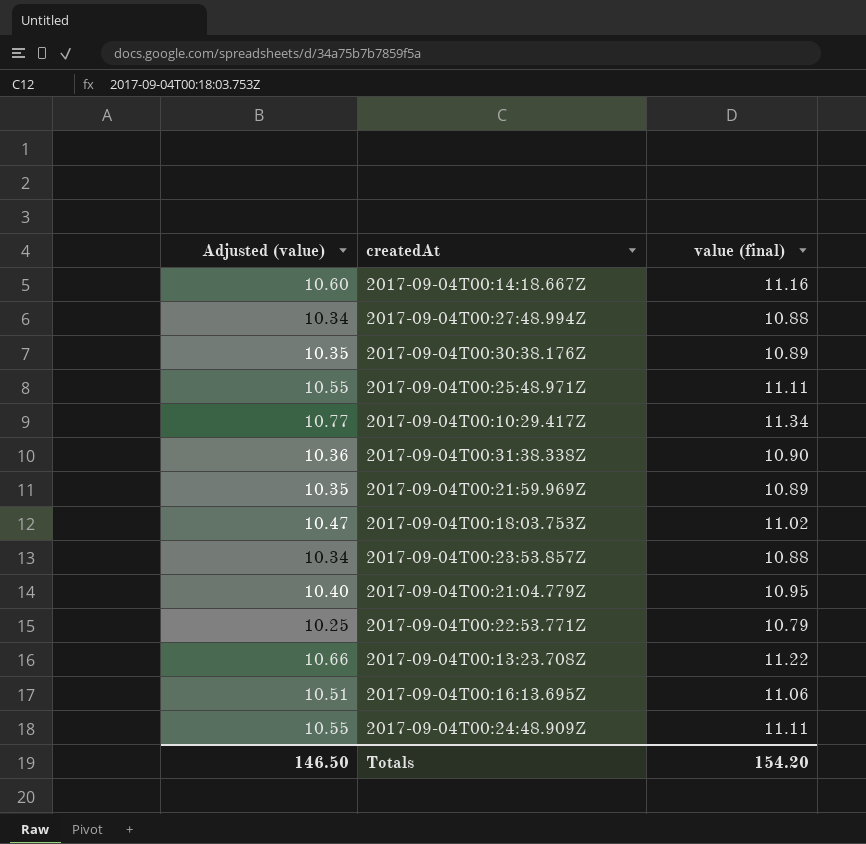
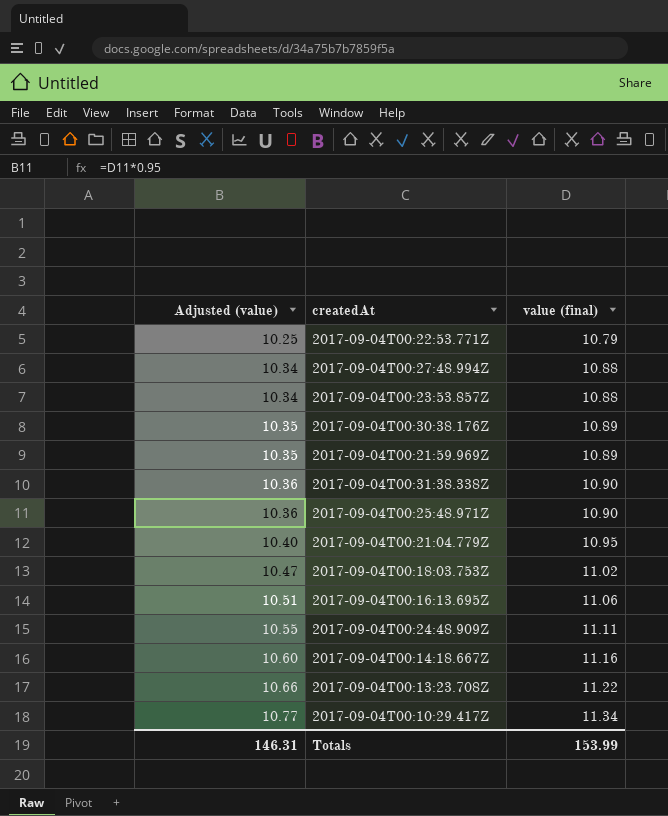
row order: none -> Adjusted (value) ascending
2017-09-04T00:25:48.971Z | Adjusted (value): 10.55 -> 10.36
2017-09-04T00:25:48.971Z | value (final): 11.11 -> 10.90
Totals | Adjusted (value): 146.50 -> 146.31
Totals | value (final): 154.20 -> 153.99

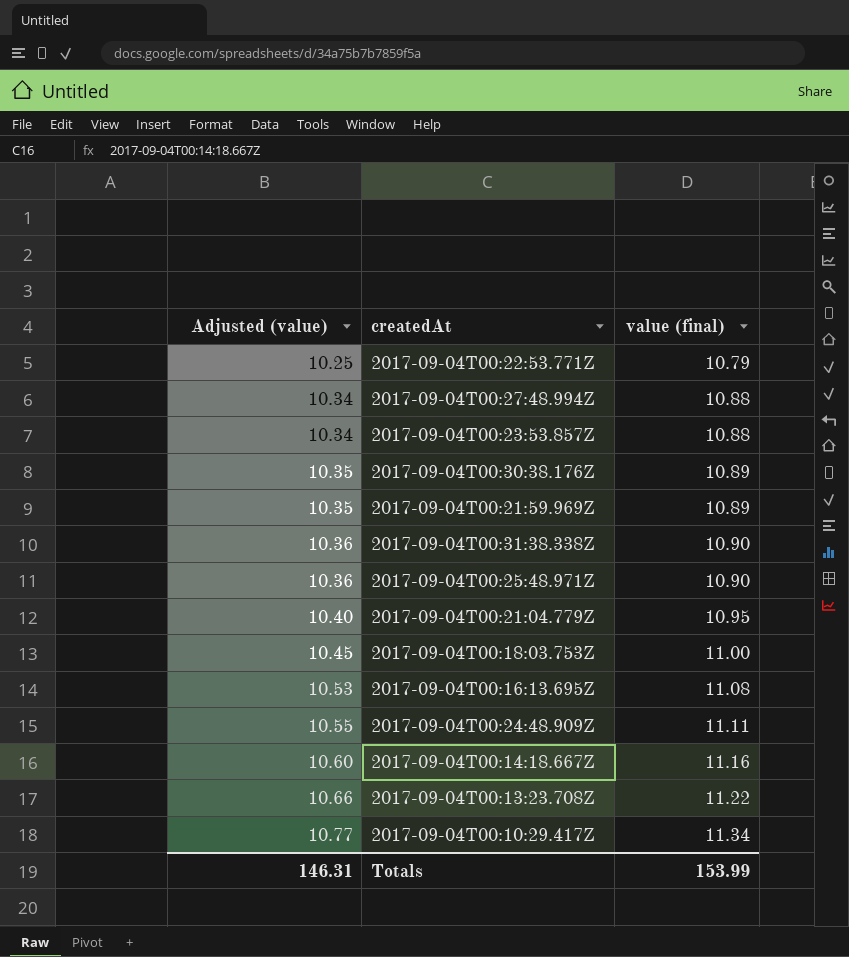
2017-09-04T00:18:03.753Z | Adjusted (value): 10.47 -> 10.45
2017-09-04T00:18:03.753Z | value (final): 11.02 -> 11.00
2017-09-04T00:16:13.695Z | Adjusted (value): 10.51 -> 10.53
2017-09-04T00:16:13.695Z | value (final): 11.06 -> 11.08

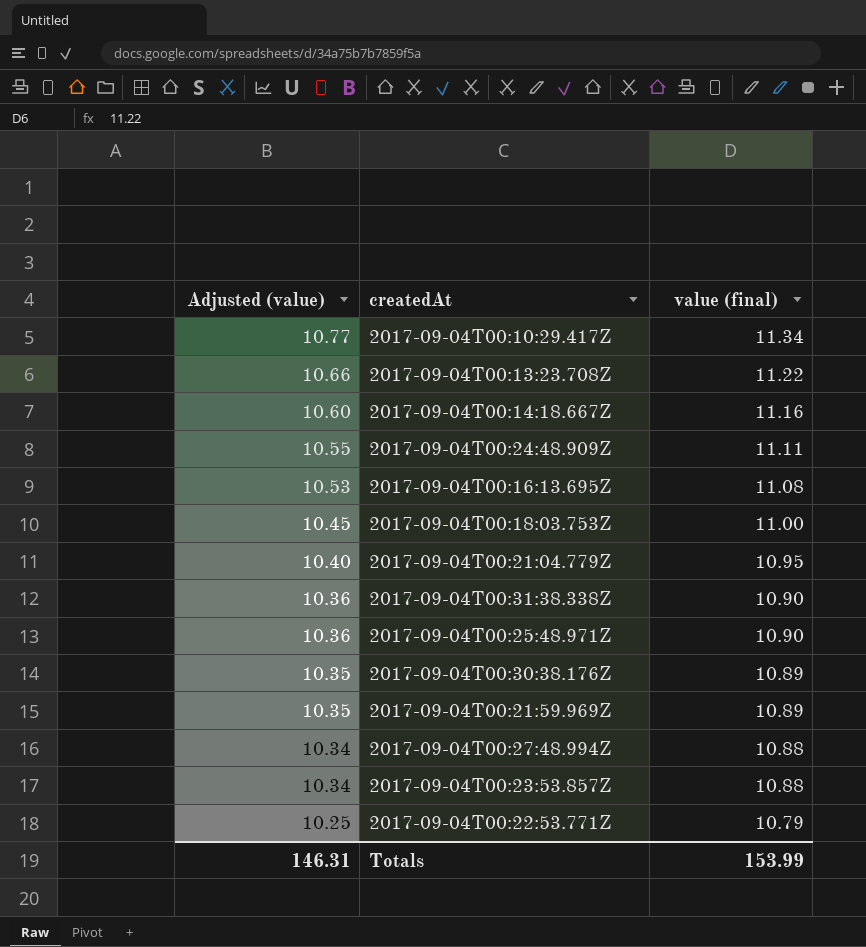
row order: Adjusted (value) ascending -> Adjusted (value) descending

